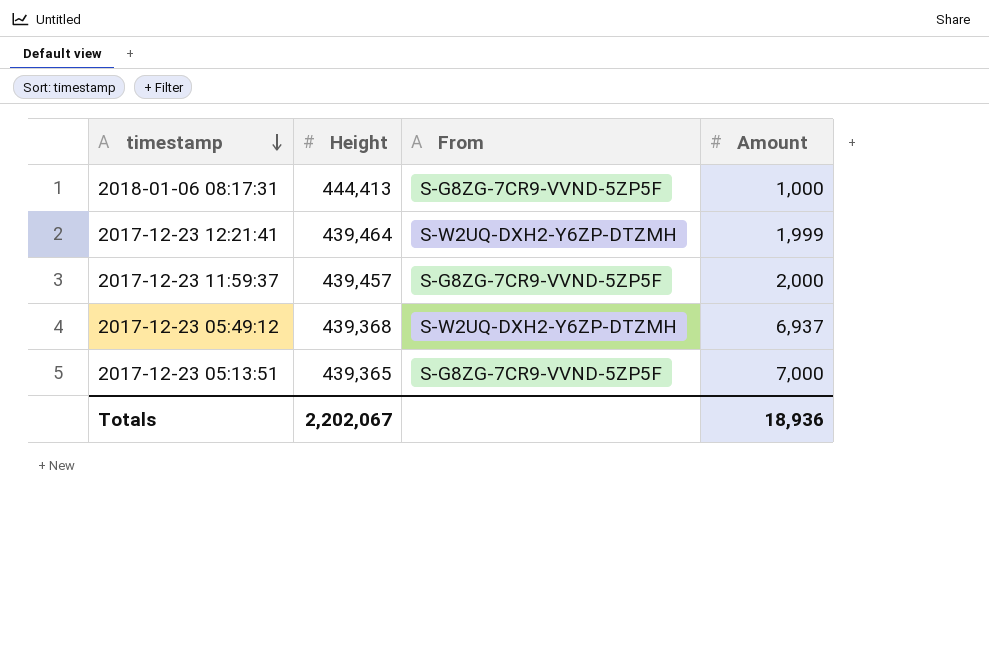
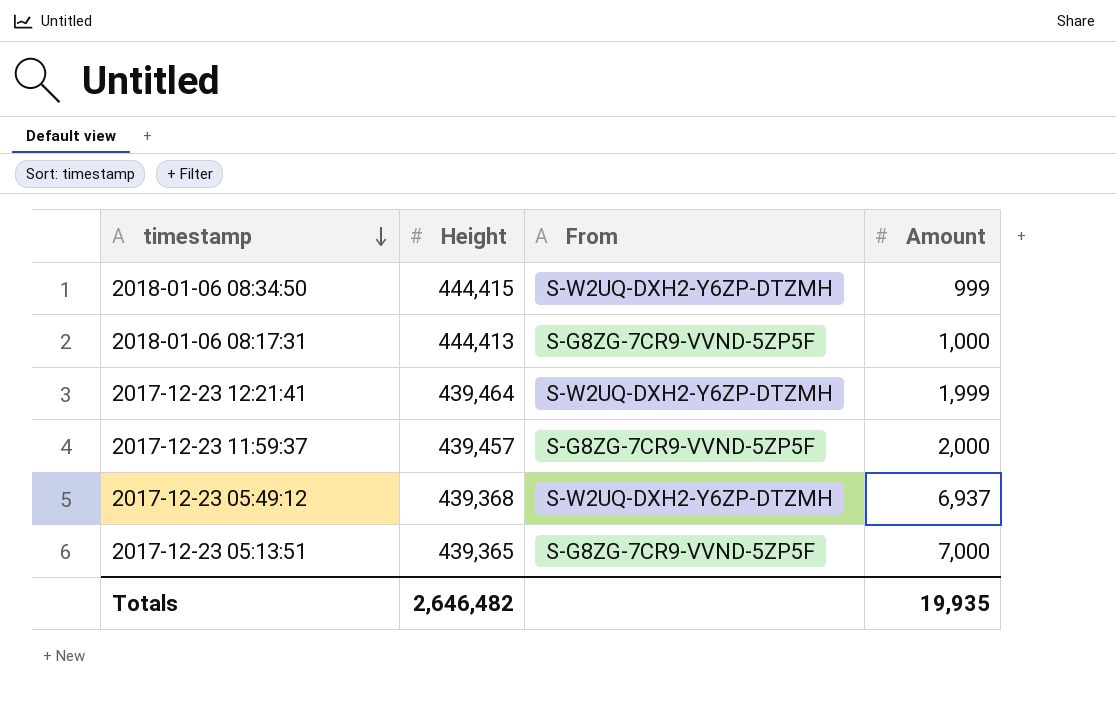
row 2018-01-06 08:34:50: none -> 444,415 | S-W2UQ-DXH2-Y6ZP-DTZMH | 999
Totals | Height: 2,202,067 -> 2,646,482
Totals | Amount: 18,936 -> 19,935

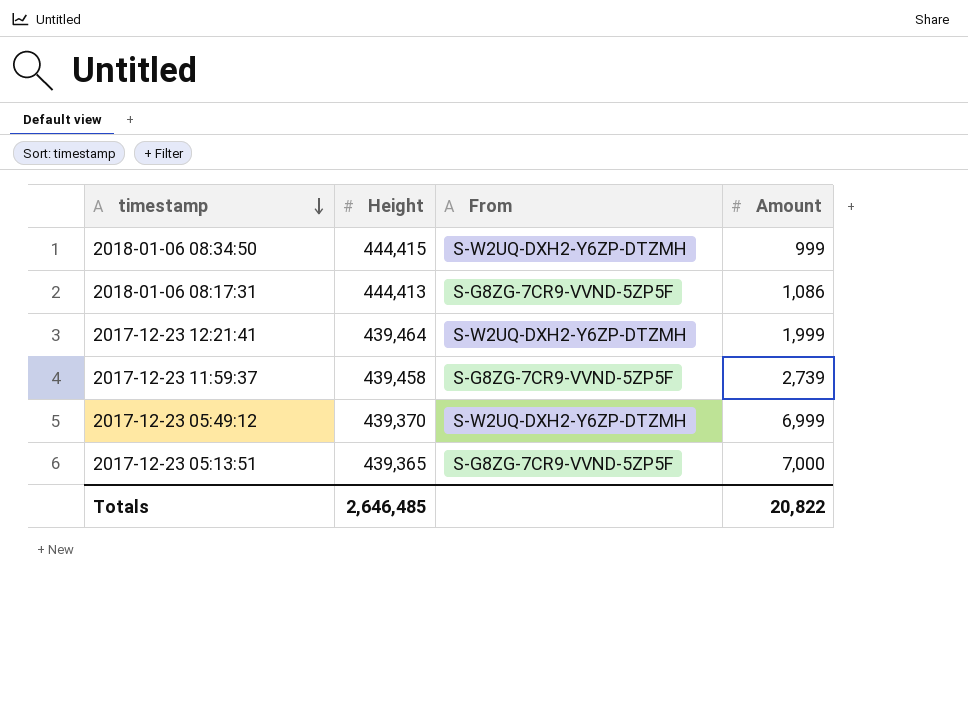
2018-01-06 08:17:31 | Amount: 1,000 -> 1,086
2017-12-23 11:59:37 | Height: 439,457 -> 439,458
2017-12-23 11:59:37 | Amount: 2,000 -> 2,739
2017-12-23 05:49:12 | Height: 439,368 -> 439,370
2017-12-23 05:49:12 | Amount: 6,937 -> 6,999
Totals | Height: 2,646,482 -> 2,646,485
Totals | Amount: 19,935 -> 20,822

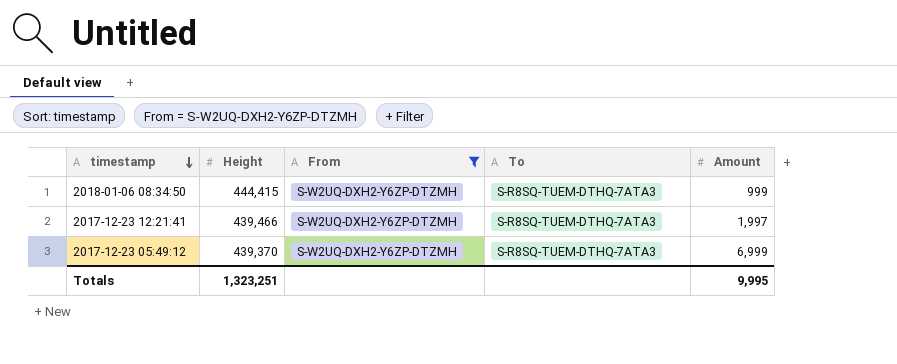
filter: none -> From = S-W2UQ-DXH2-Y6ZP-DTZMH
column To | position: none -> 4
2017-12-23 12:21:41 | Height: 439,464 -> 439,466
2017-12-23 12:21:41 | Amount: 1,999 -> 1,997
Totals | Height: 2,646,485 -> 1,323,251
Totals | Amount: 20,822 -> 9,995

